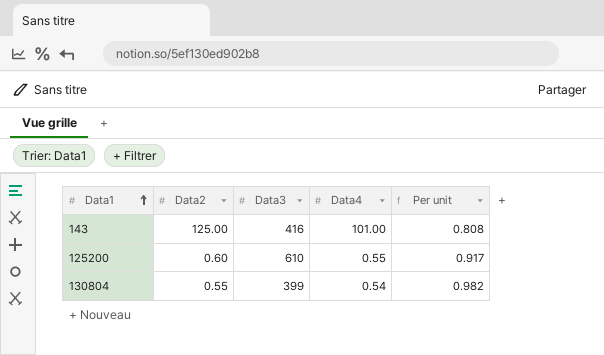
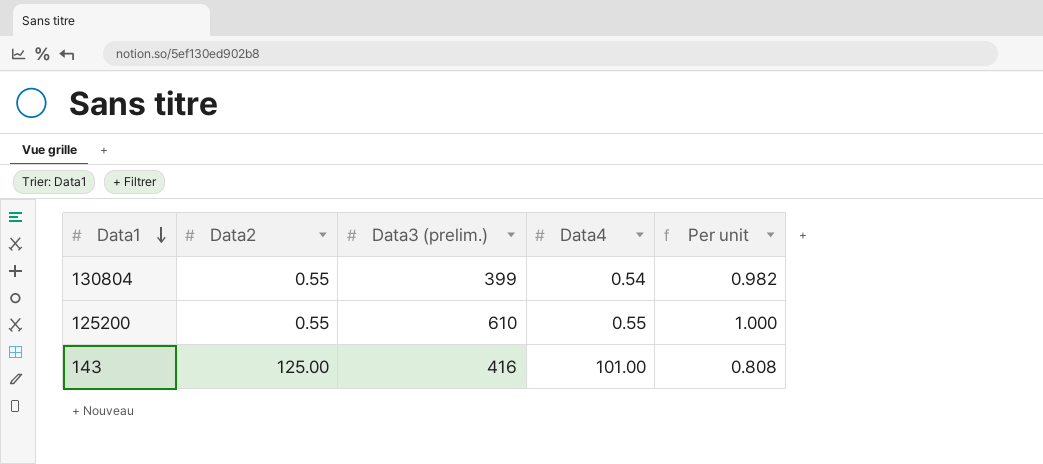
row order: Data1 ascending -> Data1 descending
column name: Data3 -> Data3 (prelim.)
125200 | Data2: 0.60 -> 0.55
125200 | Per unit: 0.917 -> 1.000

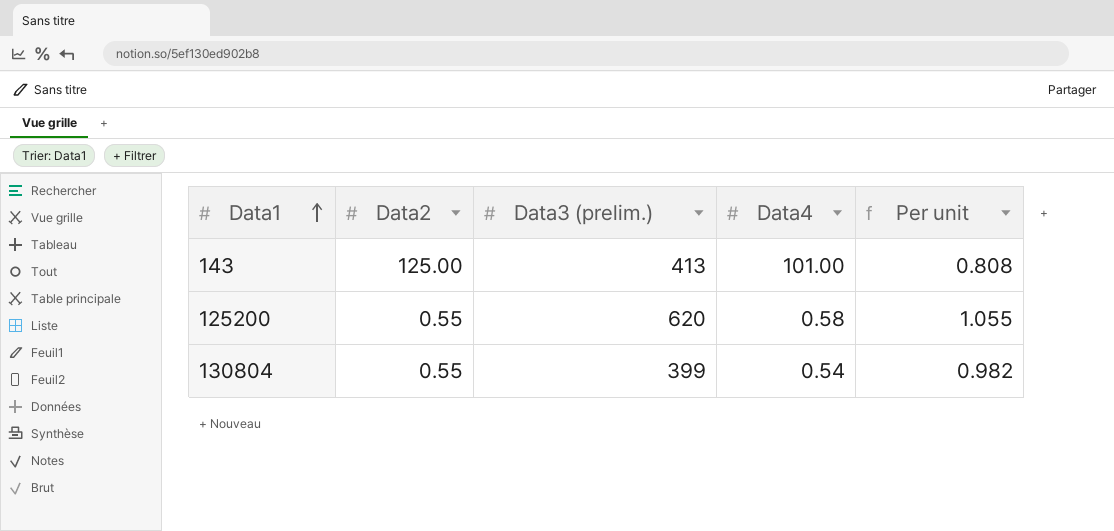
row order: Data1 descending -> Data1 ascending
143 | Data3 (prelim.): 416 -> 413
125200 | Data3 (prelim.): 610 -> 620
125200 | Data4: 0.55 -> 0.58
125200 | Per unit: 1.000 -> 1.055

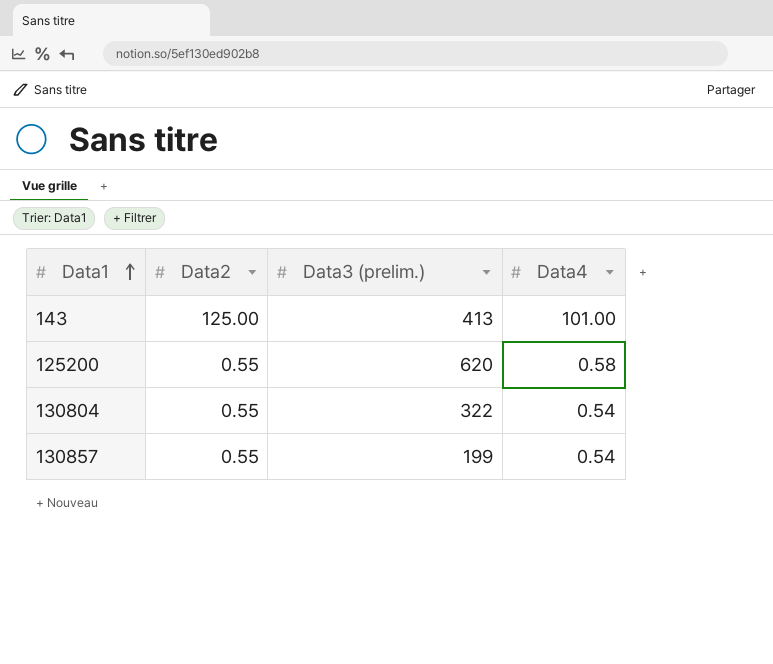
column Per unit | formula: [Data4] / [Data2] -> none
130804 | Data3 (prelim.): 399 -> 322
row 130857: none -> 0.55 | 199 | 0.54

